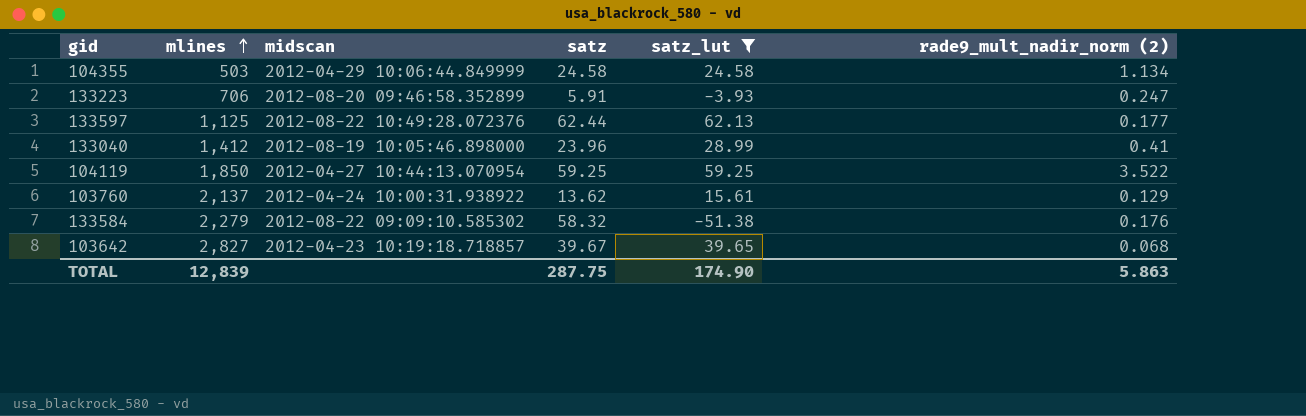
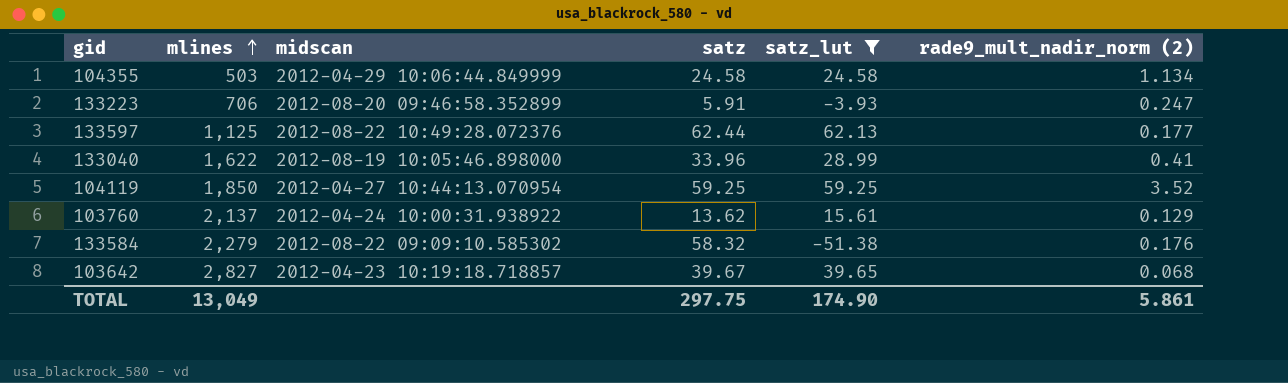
133040 | mlines: 1,412 -> 1,622
133040 | satz: 23.96 -> 33.96
104119 | rade9_mult_nadir_norm (2): 3.522 -> 3.52
TOTAL | mlines: 12,839 -> 13,049
TOTAL | satz: 287.75 -> 297.75
TOTAL | rade9_mult_nadir_norm (2): 5.863 -> 5.861

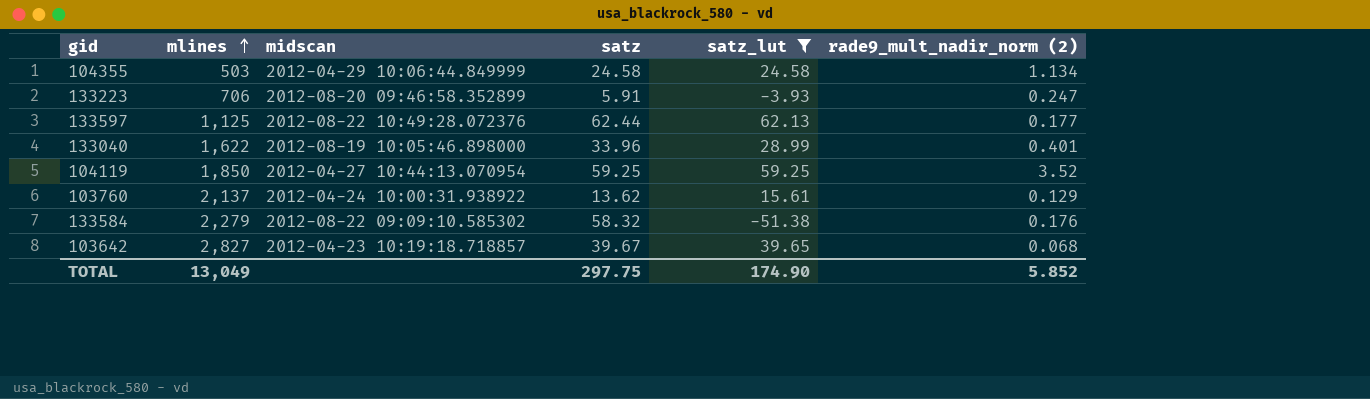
133040 | rade9_mult_nadir_norm (2): 0.41 -> 0.401
TOTAL | rade9_mult_nadir_norm (2): 5.861 -> 5.852

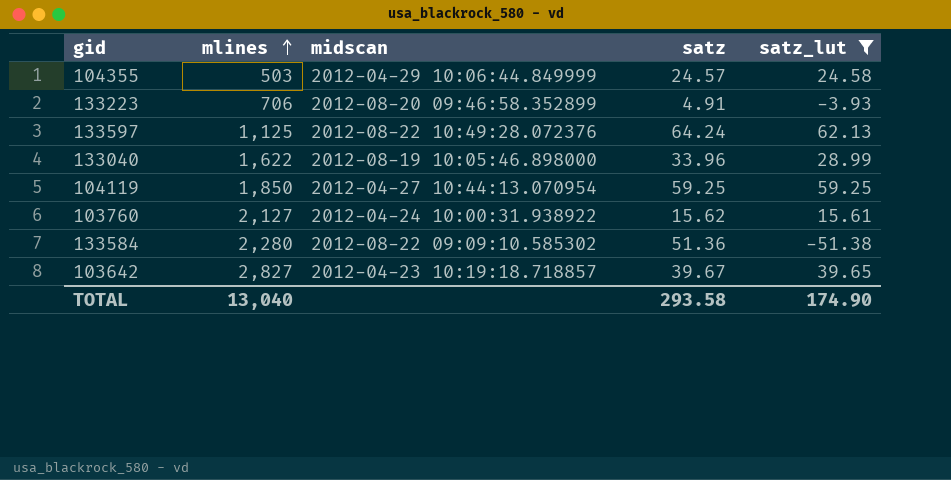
column rade9_mult_nadir_norm (2) | position: 6 -> none
104355 | satz: 24.58 -> 24.57
133223 | satz: 5.91 -> 4.91
133597 | satz: 62.44 -> 64.24
103760 | mlines: 2,137 -> 2,127
103760 | satz: 13.62 -> 15.62
133584 | mlines: 2,279 -> 2,280
133584 | satz: 58.32 -> 51.36
TOTAL | mlines: 13,049 -> 13,040
TOTAL | satz: 297.75 -> 293.58

